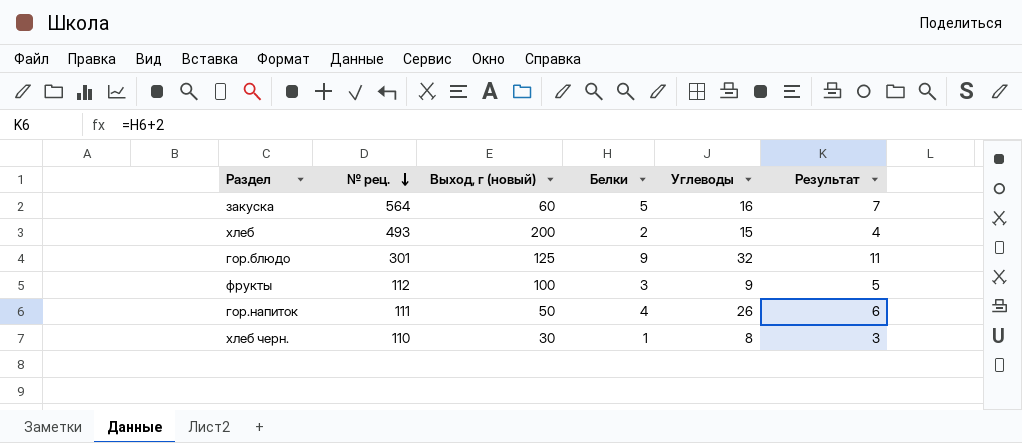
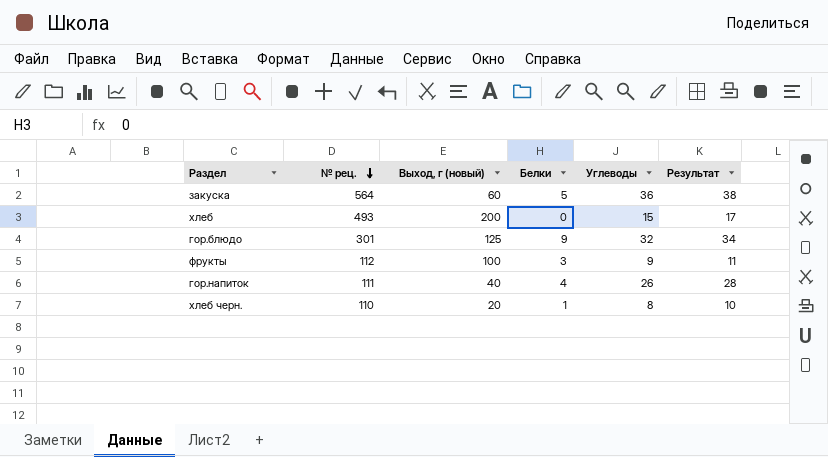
column Результат | formula: [Белки] + 2 -> [Углеводы] + 2
закуска | Углеводы: 16 -> 36
хлеб | Белки: 2 -> 0
гор.напиток | Выход, г (новый): 50 -> 40
хлеб черн. | Выход, г (новый): 30 -> 20

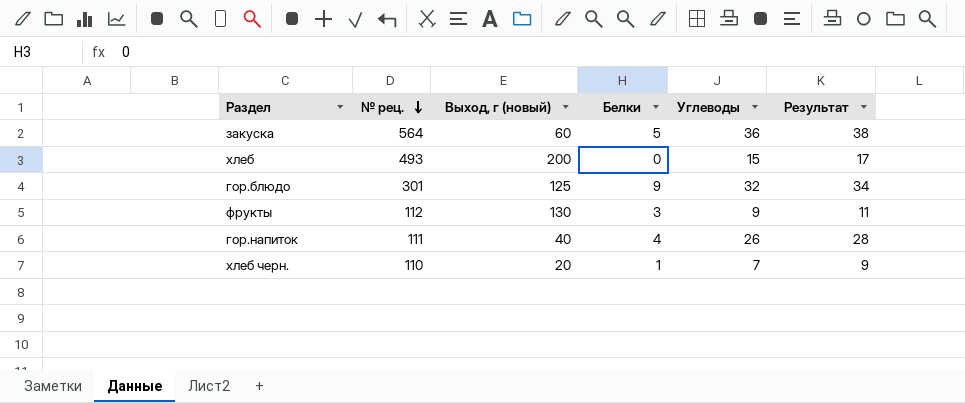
фрукты | Выход, г (новый): 100 -> 130
хлеб черн. | Углеводы: 8 -> 7
хлеб черн. | Результат: 10 -> 9

